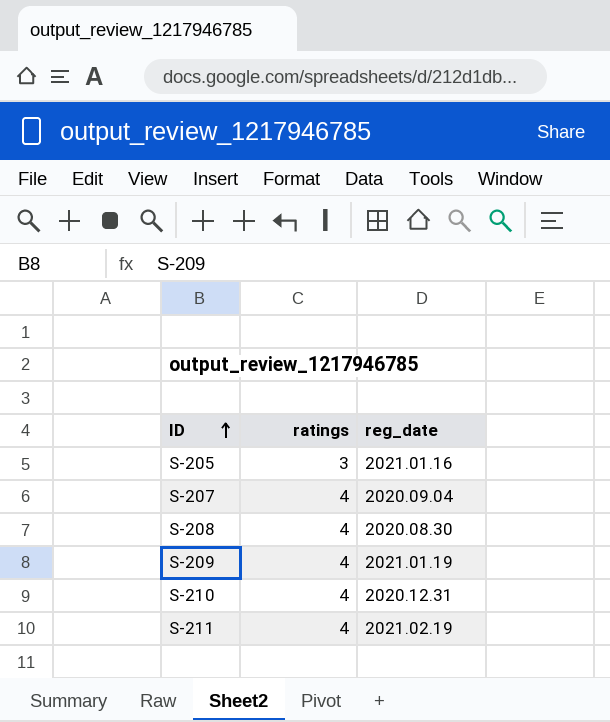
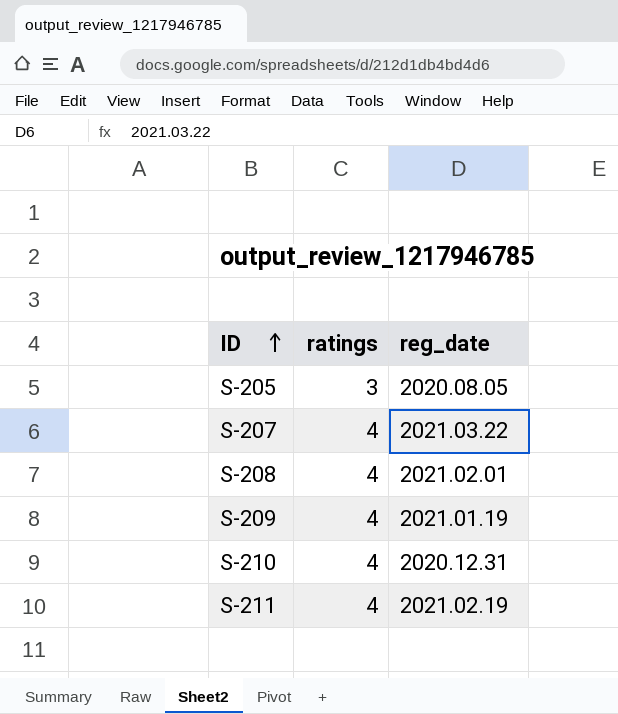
S-205 | reg_date: 2021.01.16 -> 2020.08.05
S-207 | reg_date: 2020.09.04 -> 2021.03.22
S-208 | reg_date: 2020.08.30 -> 2021.02.01

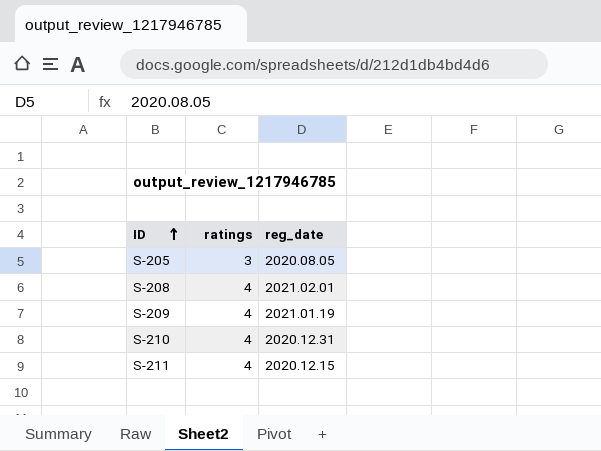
row S-207: 4 | 2021.03.22 -> none
S-211 | reg_date: 2021.02.19 -> 2020.12.15

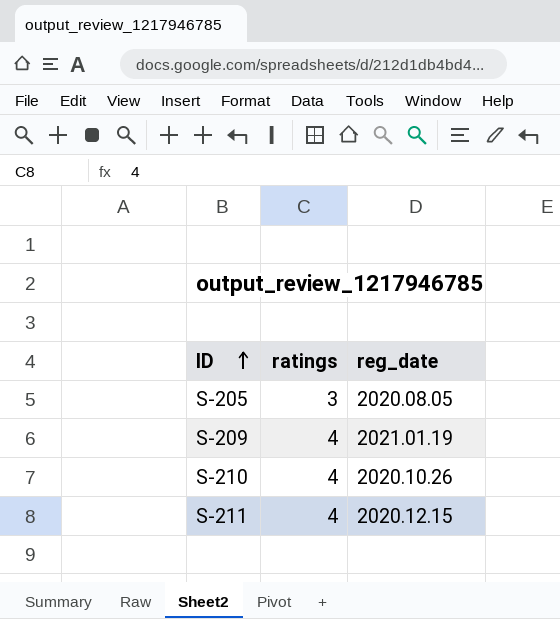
row S-208: 4 | 2021.02.01 -> none
S-210 | reg_date: 2020.12.31 -> 2020.10.26

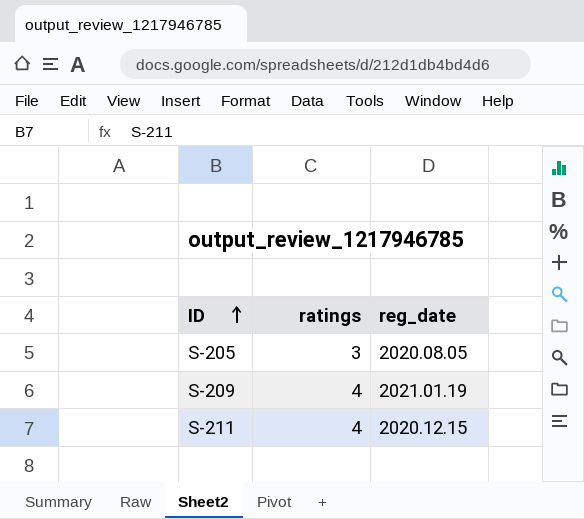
row S-210: 4 | 2020.10.26 -> none

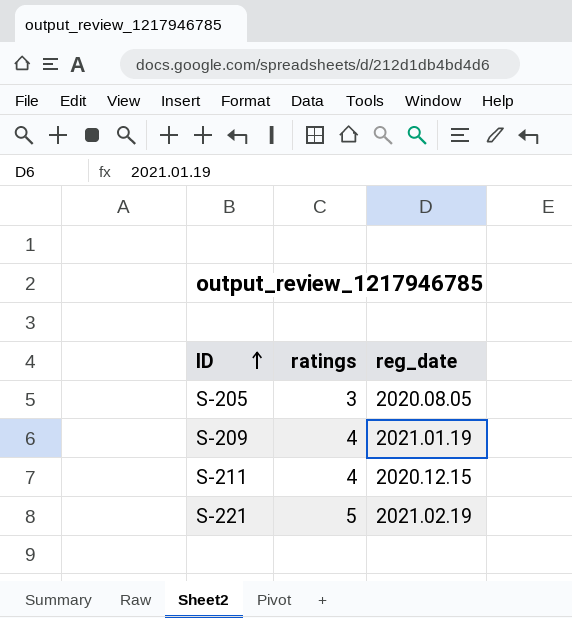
row S-221: none -> 5 | 2021.02.19

